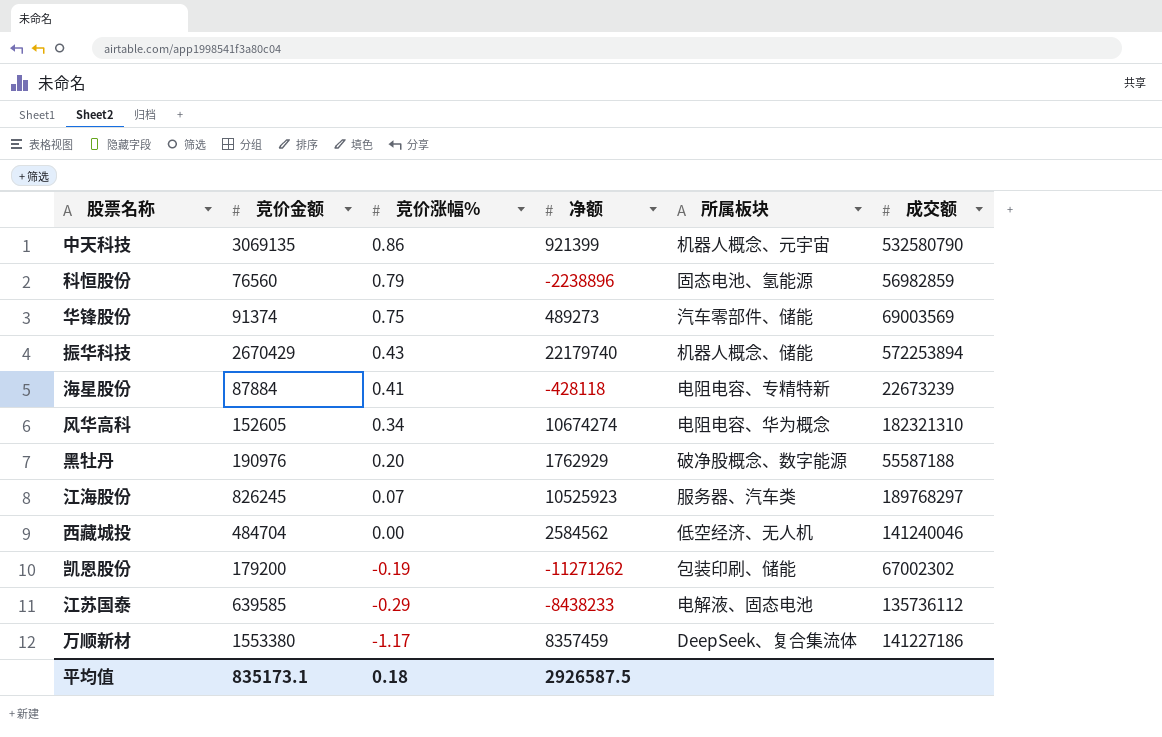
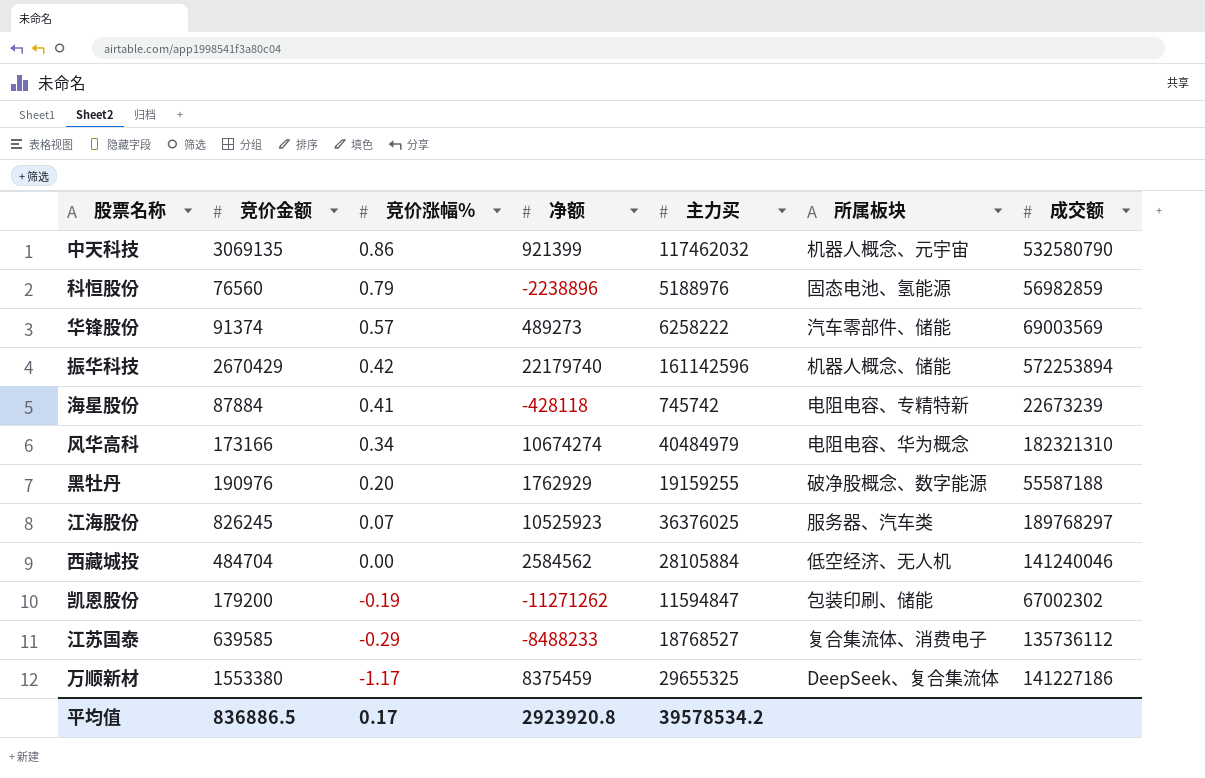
column 主力买 | position: none -> 5
华锋股份 | 竞价涨幅%: 0.75 -> 0.57
振华科技 | 竞价涨幅%: 0.43 -> 0.42
风华高科 | 竞价金额: 152605 -> 173166
江苏国泰 | 净额: -8438233 -> -8488233
江苏国泰 | 所属板块: 电解液、固态电池 -> 复合集流体、消费电子
万顺新材 | 净额: 8357459 -> 8375459
平均值 | 竞价金额: 835173.1 -> 836886.5
平均值 | 竞价涨幅%: 0.18 -> 0.17
平均值 | 净额: 2926587.5 -> 2923920.8

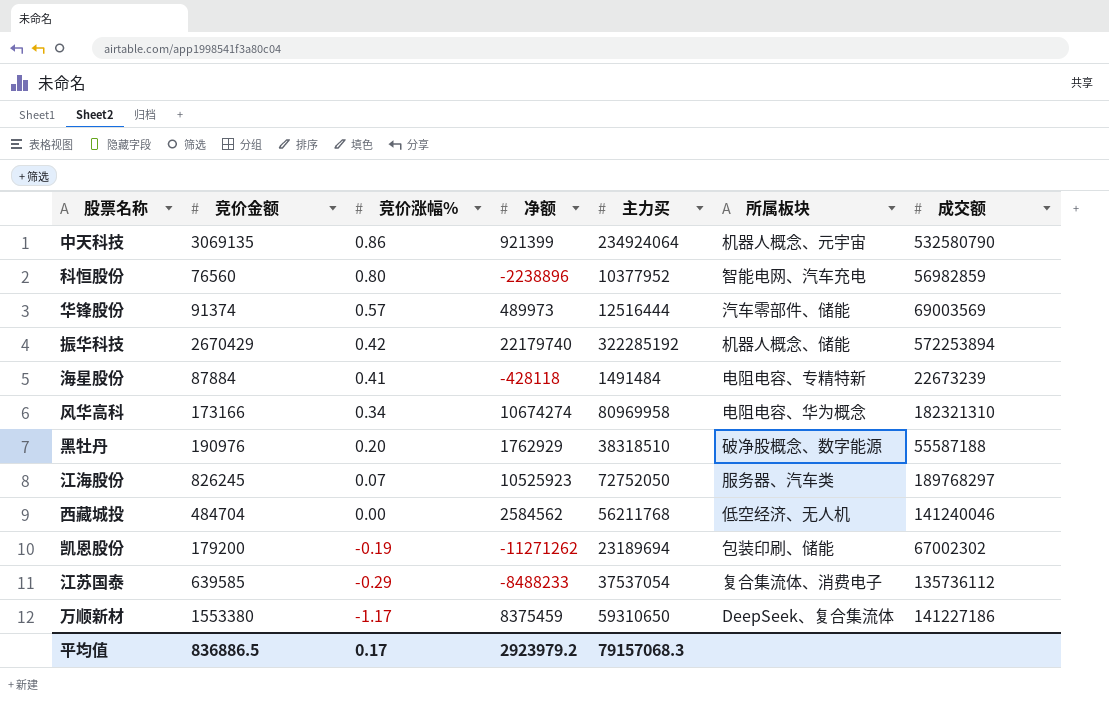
中天科技 | 主力买: 117462032 -> 234924064
科恒股份 | 竞价涨幅%: 0.79 -> 0.80
科恒股份 | 主力买: 5188976 -> 10377952
科恒股份 | 所属板块: 固态电池、氢能源 -> 智能电网、汽车充电
华锋股份 | 净额: 489273 -> 489973
华锋股份 | 主力买: 6258222 -> 12516444
振华科技 | 主力买: 161142596 -> 322285192
海星股份 | 主力买: 745742 -> 1491484
风华高科 | 主力买: 40484979 -> 80969958
黑牡丹 | 主力买: 19159255 -> 38318510
江海股份 | 主力买: 36376025 -> 72752050
西藏城投 | 主力买: 28105884 -> 56211768
凯恩股份 | 主力买: 11594847 -> 23189694
江苏国泰 | 主力买: 18768527 -> 37537054
万顺新材 | 主力买: 29655325 -> 59310650
平均值 | 净额: 2923920.8 -> 2923979.2
平均值 | 主力买: 39578534.2 -> 79157068.3

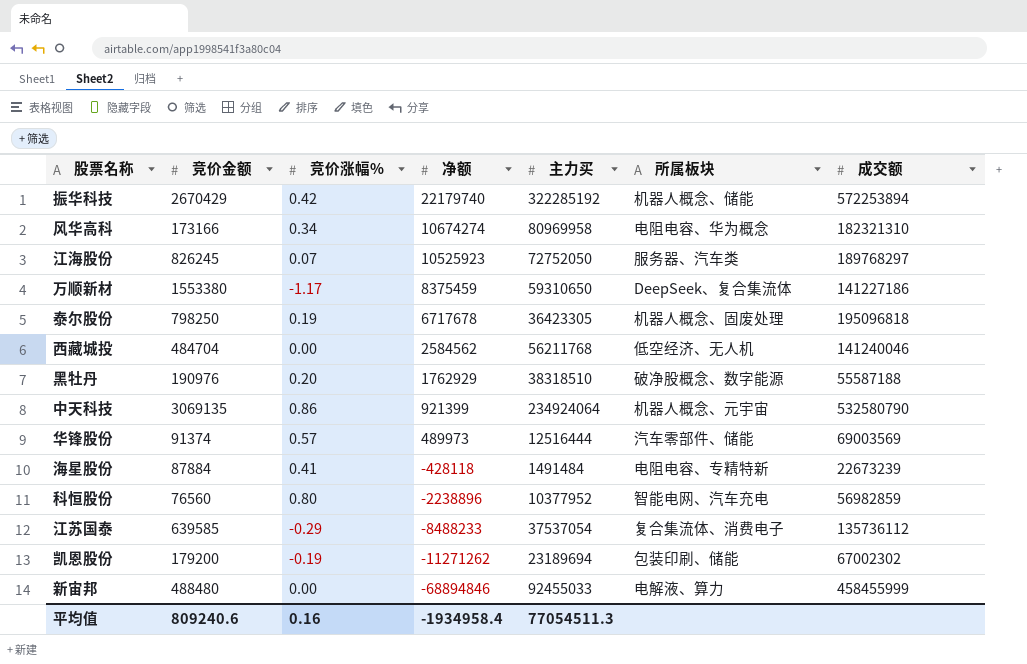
row order: 竞价涨幅% descending -> 净额 descending
row 泰尔股份: none -> 798250 | 0.19 | 6717678 | 36423305 | 机器人概念、固废处理 | 195096818
row 新宙邦: none -> 488480 | 0.00 | -68894846 | 92455033 | 电解液、算力 | 458455999
平均值 | 竞价金额: 836886.5 -> 809240.6
平均值 | 竞价涨幅%: 0.17 -> 0.16
平均值 | 净额: 2923979.2 -> -1934958.4
平均值 | 主力买: 79157068.3 -> 77054511.3

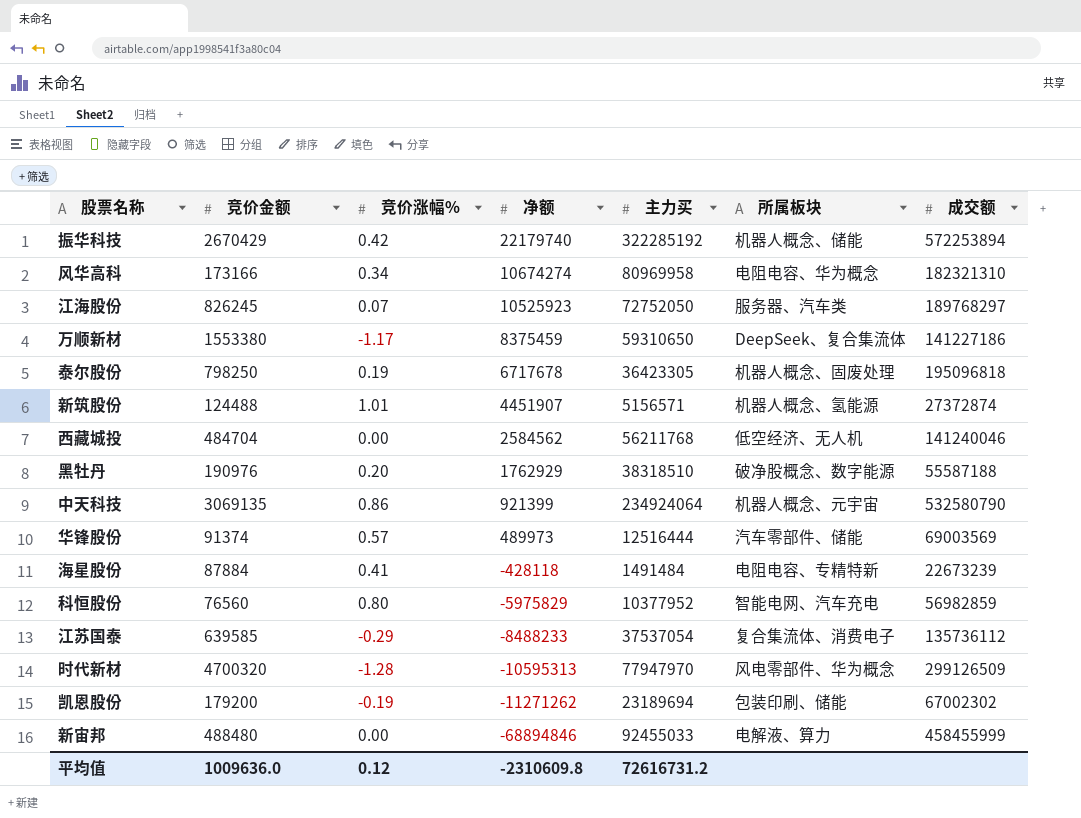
row 新筑股份: none -> 124488 | 1.01 | 4451907 | 5156571 | 机器人概念、氢能源 | 27372874
科恒股份 | 净额: -2238896 -> -5975829
row 时代新材: none -> 4700320 | -1.28 | -10595313 | 77947970 | 风电零部件、华为概念 | 299126509
平均值 | 竞价金额: 809240.6 -> 1009636.0
平均值 | 竞价涨幅%: 0.16 -> 0.12
平均值 | 净额: -1934958.4 -> -2310609.8
平均值 | 主力买: 77054511.3 -> 72616731.2

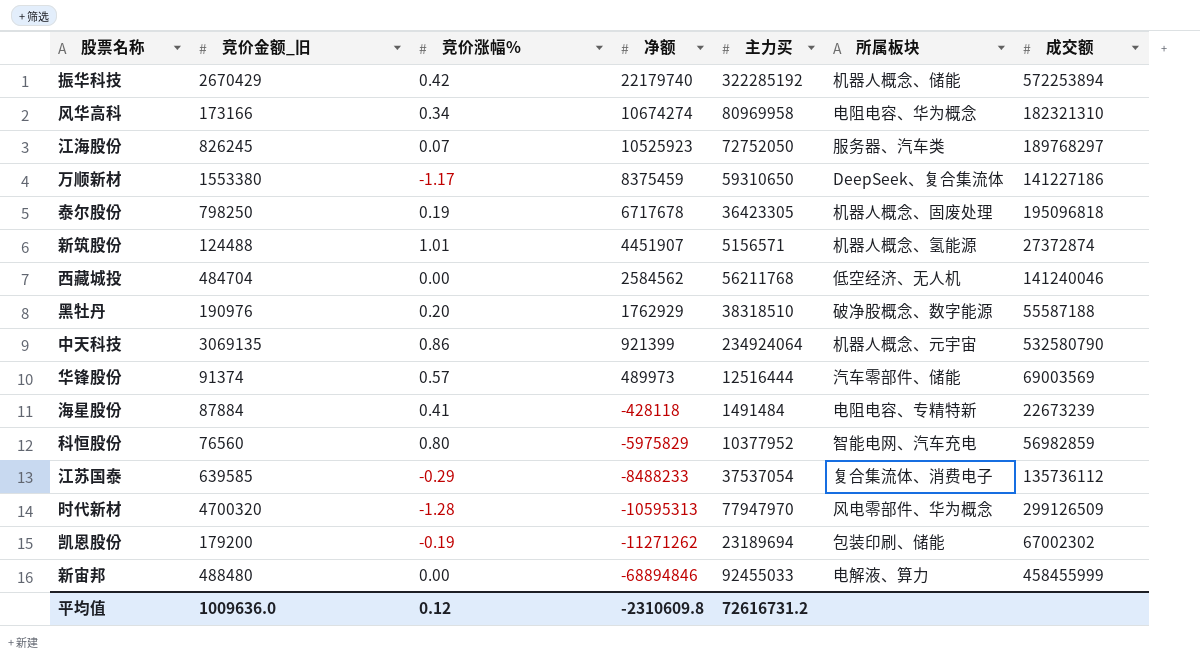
column name: 竞价金额 -> 竞价金额_旧

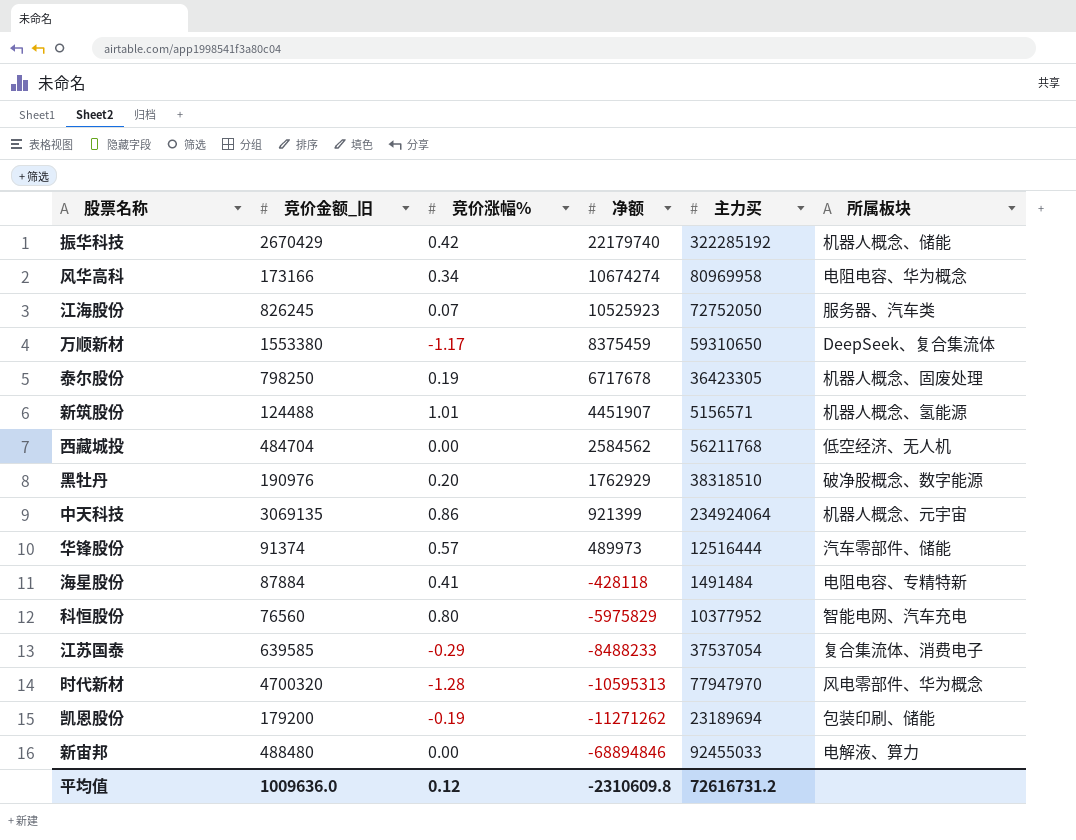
column 成交额 | position: 7 -> none

